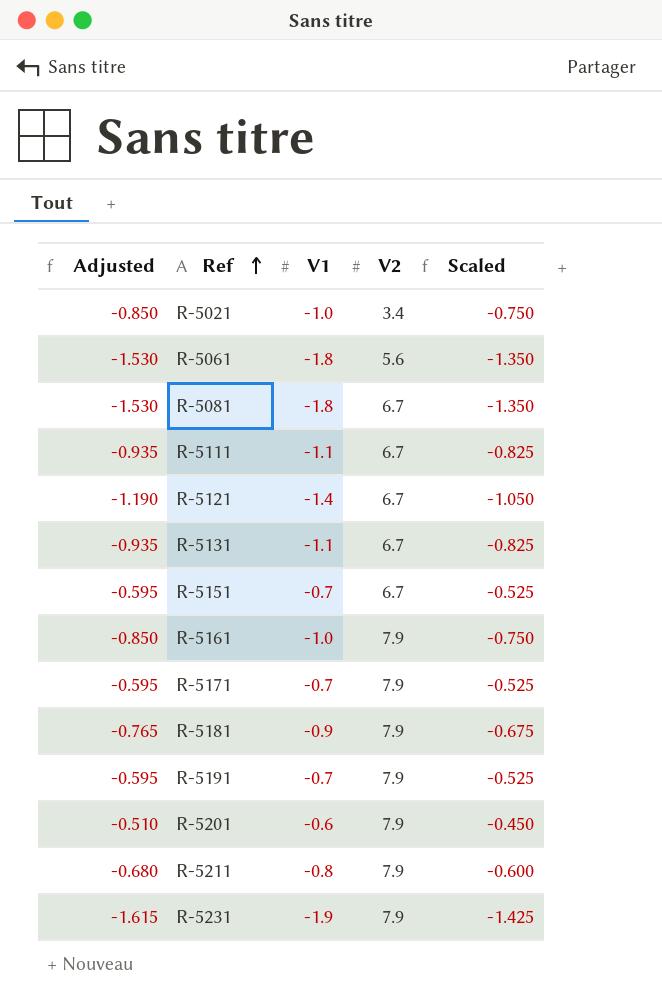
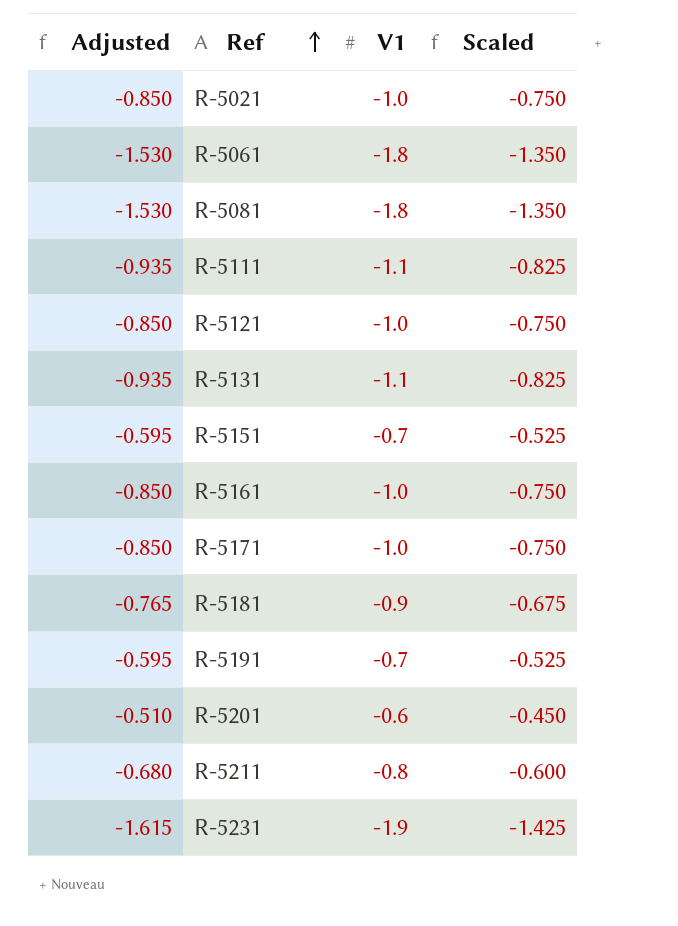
column V2 | position: 4 -> none
R-5121 | Adjusted: -1.190 -> -0.850
R-5121 | V1: -1.4 -> -1.0
R-5121 | Scaled: -1.050 -> -0.750
R-5171 | Adjusted: -0.595 -> -0.850
R-5171 | V1: -0.7 -> -1.0
R-5171 | Scaled: -0.525 -> -0.750

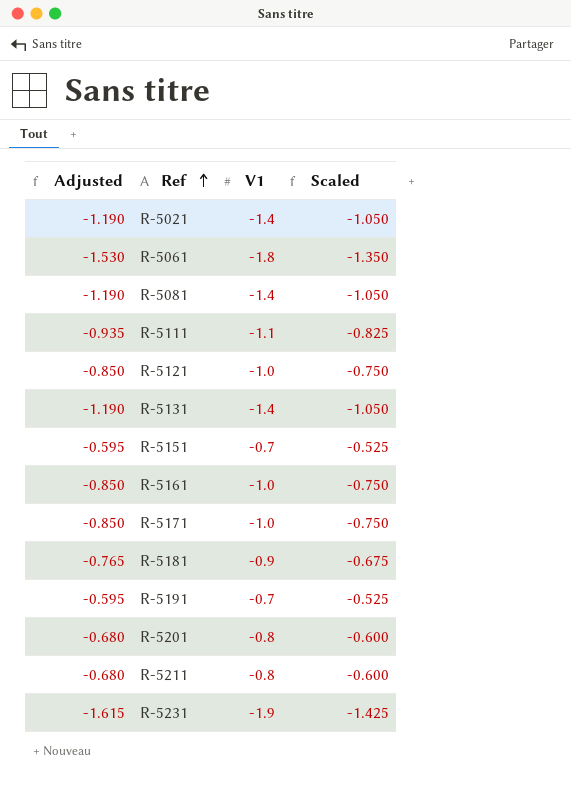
R-5021 | Adjusted: -0.850 -> -1.190
R-5021 | V1: -1.0 -> -1.4
R-5021 | Scaled: -0.750 -> -1.050
R-5081 | Adjusted: -1.530 -> -1.190
R-5081 | V1: -1.8 -> -1.4
R-5081 | Scaled: -1.350 -> -1.050
R-5131 | Adjusted: -0.935 -> -1.190
R-5131 | V1: -1.1 -> -1.4
R-5131 | Scaled: -0.825 -> -1.050
R-5201 | Adjusted: -0.510 -> -0.680
R-5201 | V1: -0.6 -> -0.8
R-5201 | Scaled: -0.450 -> -0.600

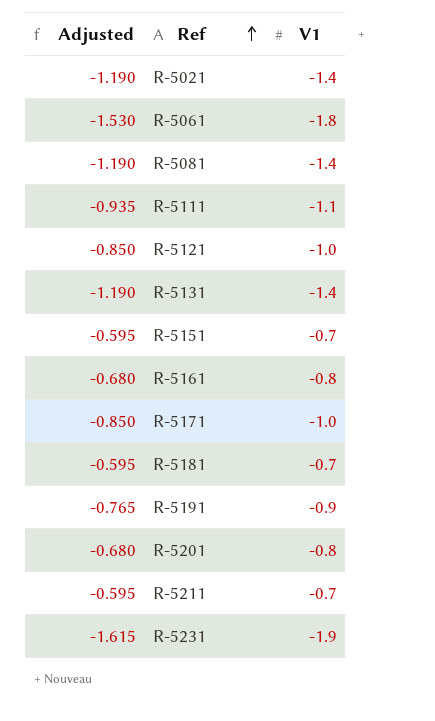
column Scaled | formula: [V1] * 0.75 -> none
R-5161 | Adjusted: -0.850 -> -0.680
R-5161 | V1: -1.0 -> -0.8
R-5181 | Adjusted: -0.765 -> -0.595
R-5181 | V1: -0.9 -> -0.7
R-5191 | Adjusted: -0.595 -> -0.765
R-5191 | V1: -0.7 -> -0.9
R-5211 | Adjusted: -0.680 -> -0.595
R-5211 | V1: -0.8 -> -0.7

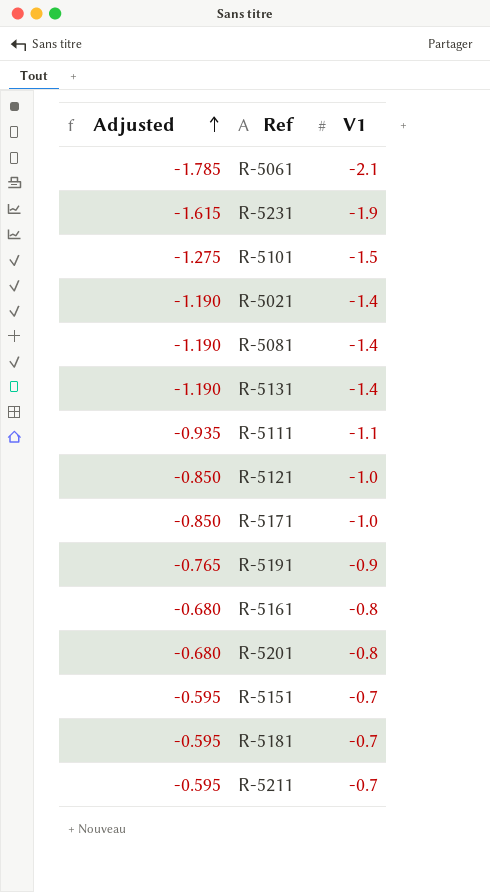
row order: Ref ascending -> Adjusted ascending
R-5061 | Adjusted: -1.530 -> -1.785
R-5061 | V1: -1.8 -> -2.1
row R-5101: none -> -1.275 | -1.5

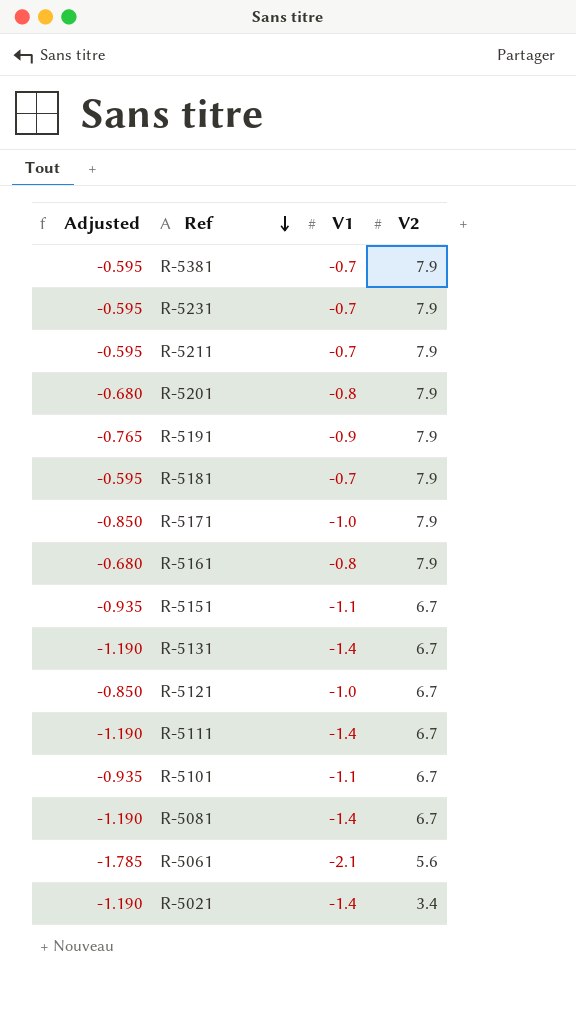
row order: Adjusted ascending -> Ref descending
column V2 | position: none -> 4
row R-5381: none -> -0.595 | -0.7 | 7.9
R-5231 | Adjusted: -1.615 -> -0.595
R-5231 | V1: -1.9 -> -0.7
R-5151 | Adjusted: -0.595 -> -0.935
R-5151 | V1: -0.7 -> -1.1
R-5111 | Adjusted: -0.935 -> -1.190
R-5111 | V1: -1.1 -> -1.4
R-5101 | Adjusted: -1.275 -> -0.935
R-5101 | V1: -1.5 -> -1.1

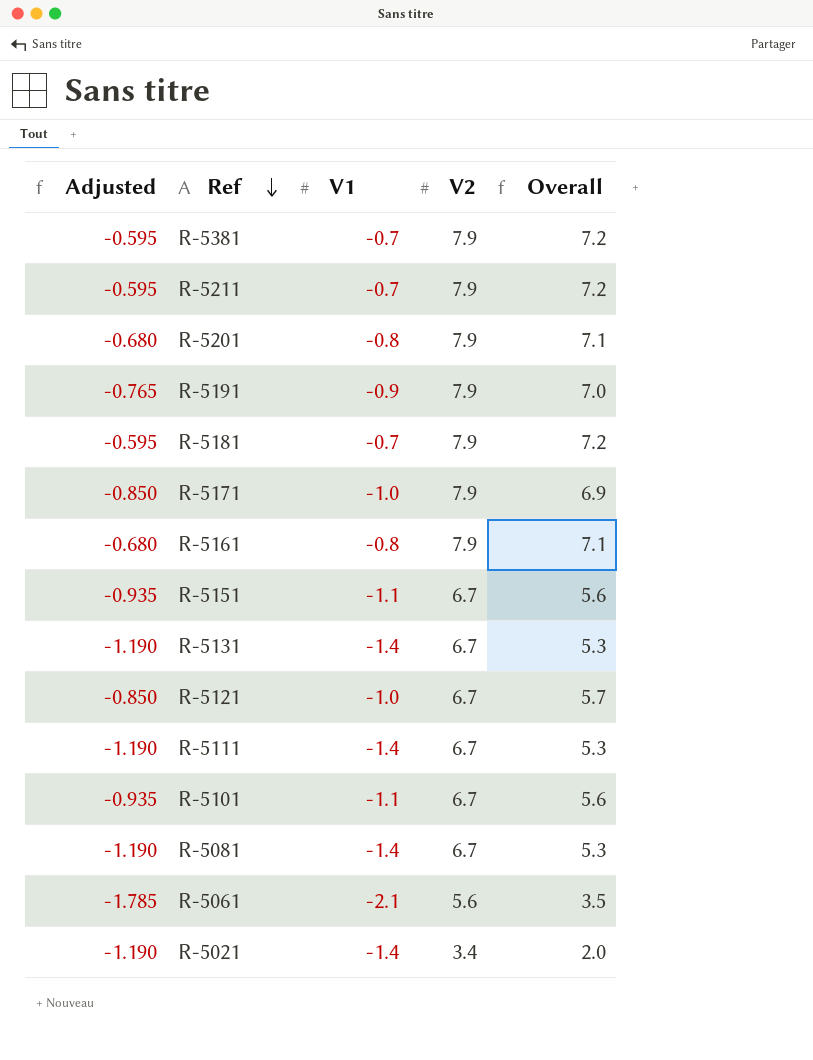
column Overall | formula: none -> [V1] + [V2]
row R-5231: -0.595 | -0.7 | 7.9 -> none

